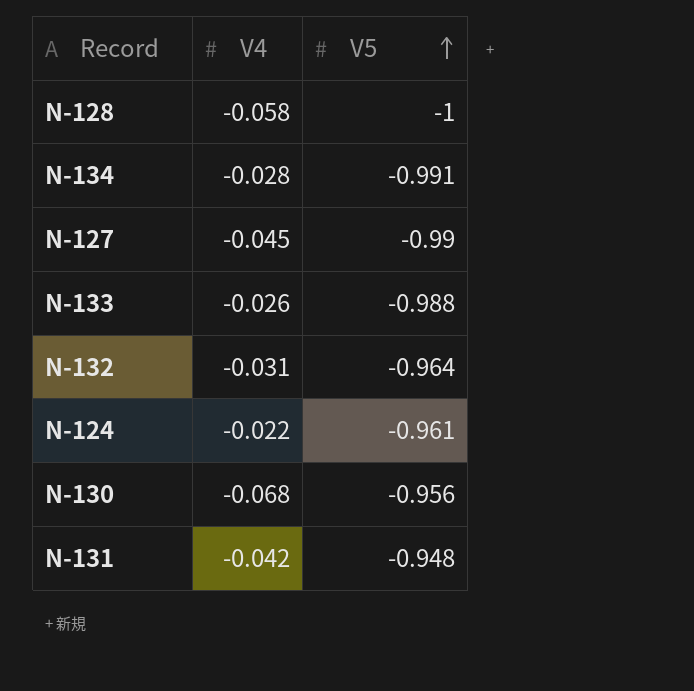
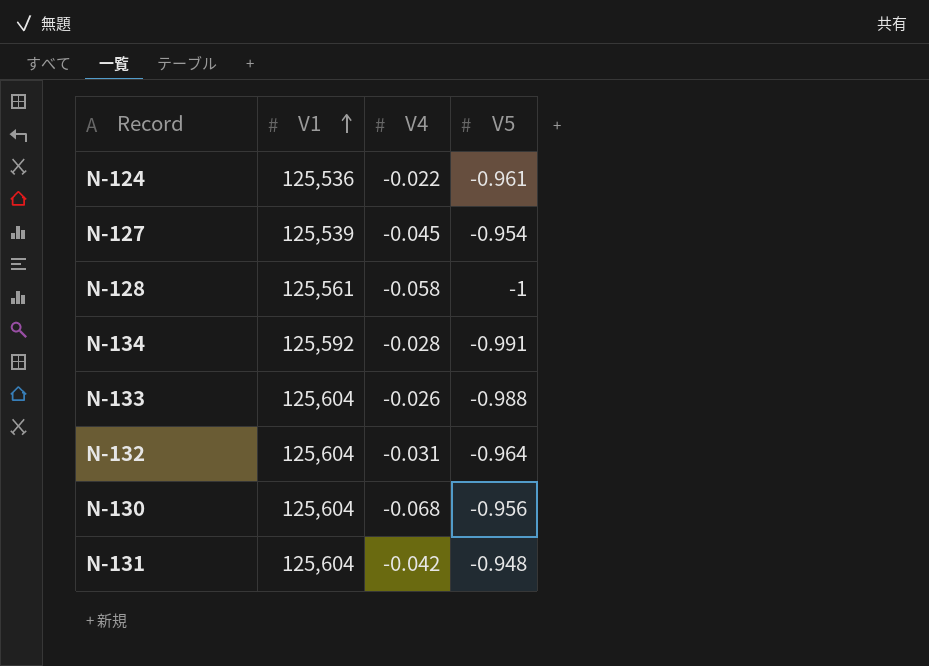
row order: V5 ascending -> V1 ascending
column V1 | position: none -> 2
N-127 | V5: -0.99 -> -0.954

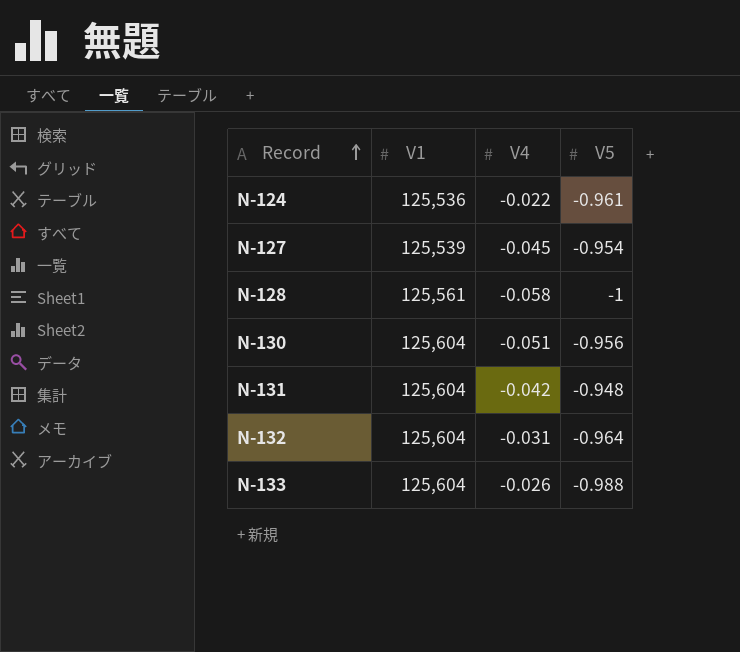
row order: V1 ascending -> Record ascending
row N-134: 125,592 | -0.028 | -0.991 -> none
N-130 | V4: -0.068 -> -0.051

